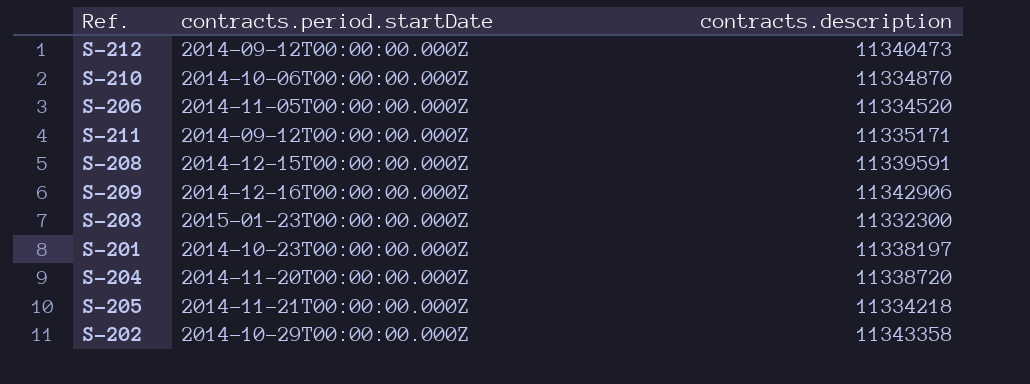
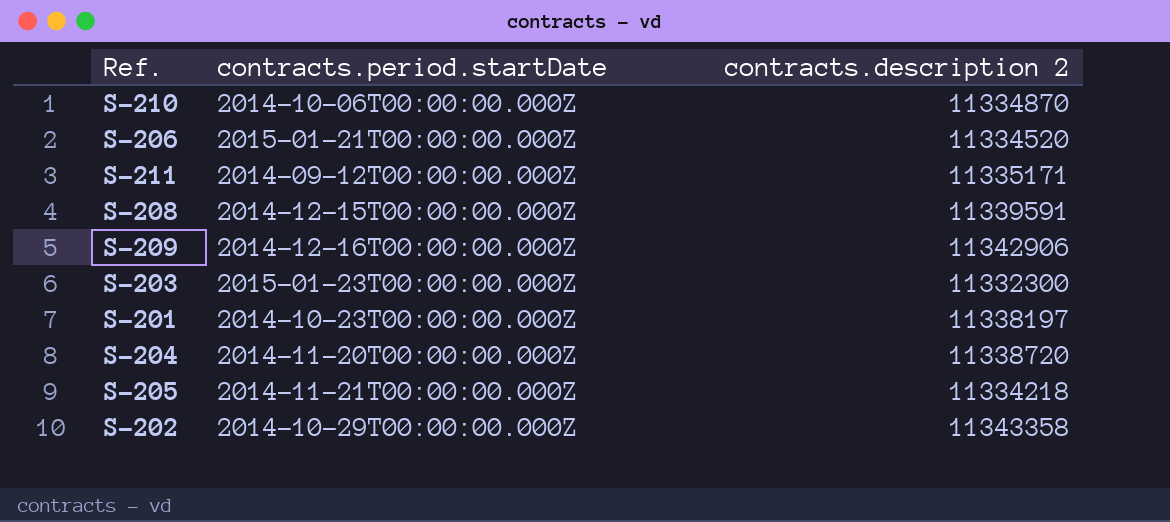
column name: contracts.description -> contracts.description 2
row S-212: 2014-09-12T00:00:00.000Z | 11340473 -> none
S-206 | contracts.period.startDate: 2014-11-05T00:00:00.000Z -> 2015-01-21T00:00:00.000Z

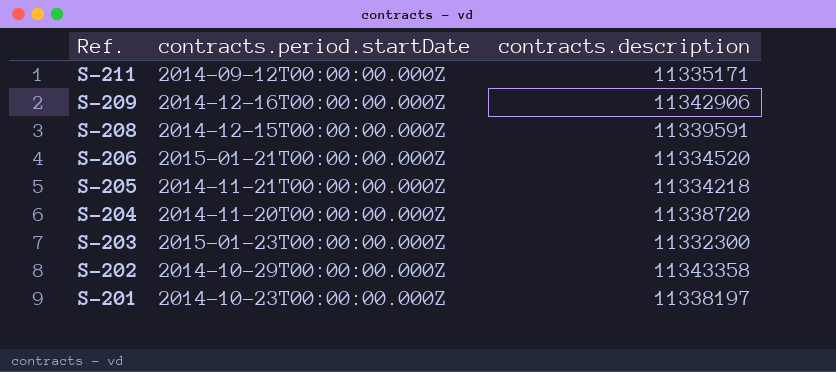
row order: none -> Ref. descending
column name: contracts.description 2 -> contracts.description
row S-210: 2014-10-06T00:00:00.000Z | 11334870 -> none

